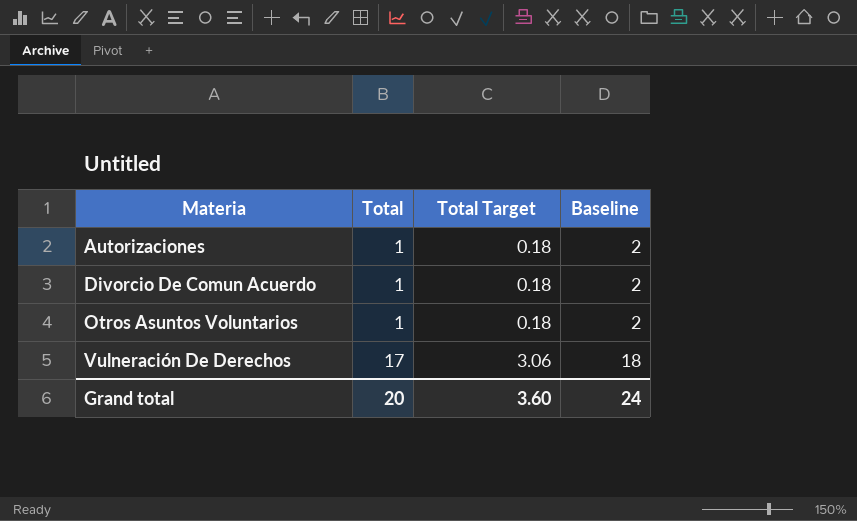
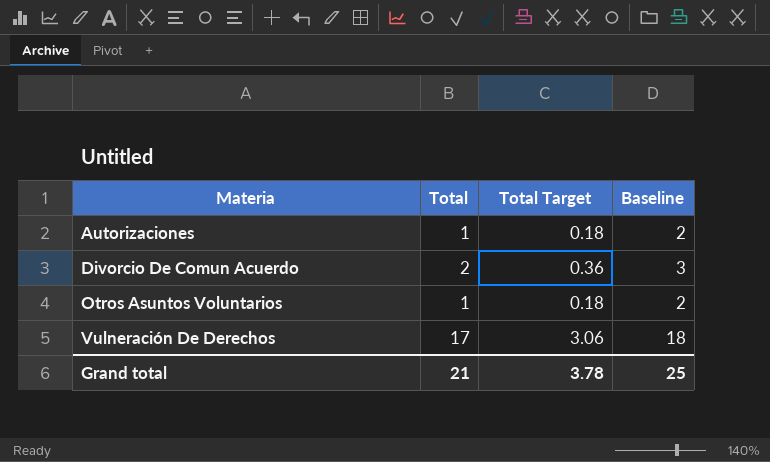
Divorcio De Comun Acuerdo | Total: 1 -> 2
Divorcio De Comun Acuerdo | Total Target: 0.18 -> 0.36
Divorcio De Comun Acuerdo | Baseline: 2 -> 3
Grand total | Total: 20 -> 21
Grand total | Total Target: 3.60 -> 3.78
Grand total | Baseline: 24 -> 25

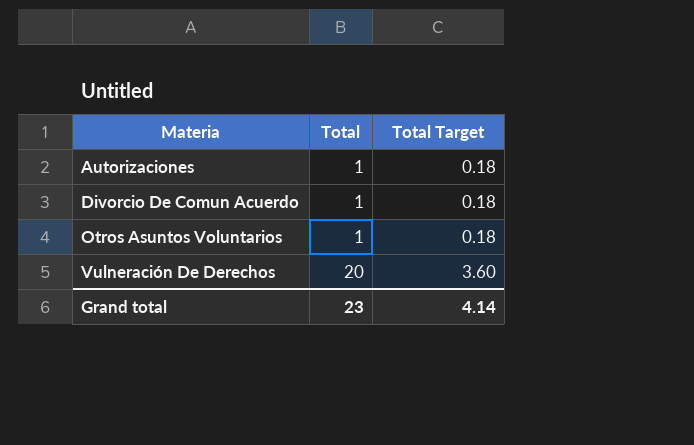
column Baseline | formula: [Total] + 1 -> none
Divorcio De Comun Acuerdo | Total: 2 -> 1
Divorcio De Comun Acuerdo | Total Target: 0.36 -> 0.18
Vulneración De Derechos | Total: 17 -> 20
Vulneración De Derechos | Total Target: 3.06 -> 3.60
Grand total | Total: 21 -> 23
Grand total | Total Target: 3.78 -> 4.14

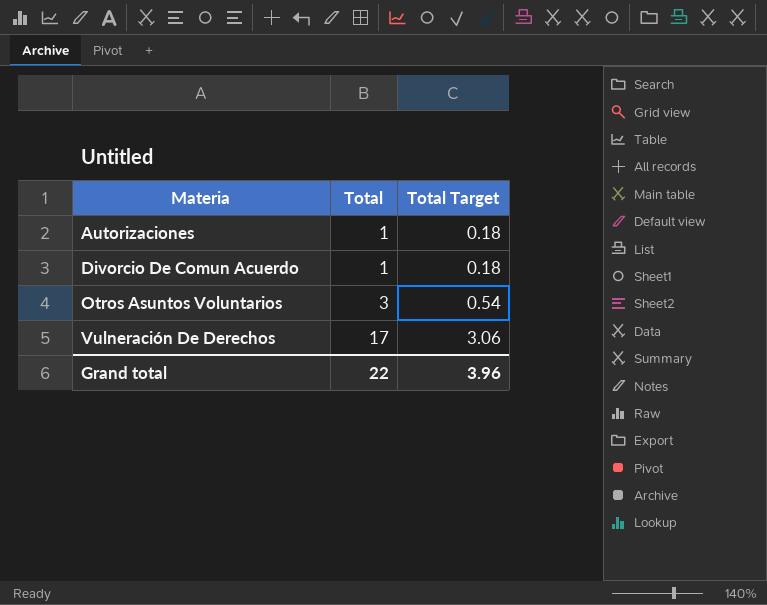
Otros Asuntos Voluntarios | Total: 1 -> 3
Otros Asuntos Voluntarios | Total Target: 0.18 -> 0.54
Vulneración De Derechos | Total: 20 -> 17
Vulneración De Derechos | Total Target: 3.60 -> 3.06
Grand total | Total: 23 -> 22
Grand total | Total Target: 4.14 -> 3.96

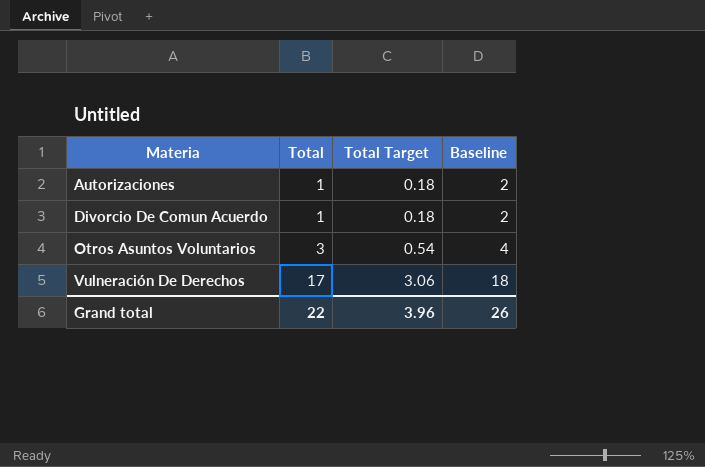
column Baseline | formula: none -> [Total] + 1

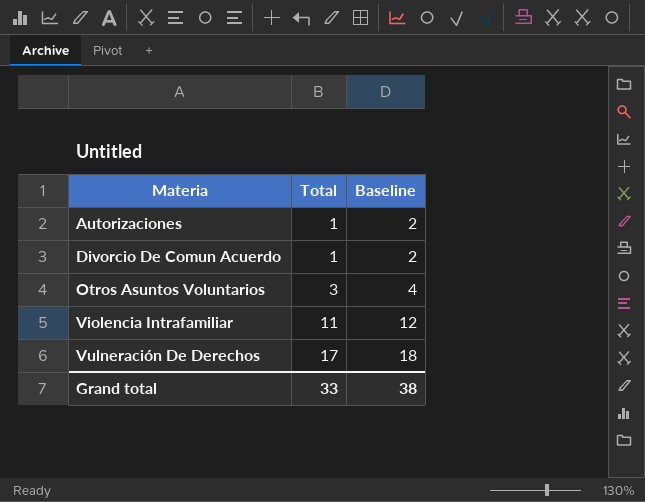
column Total Target | formula: [Total] * 0.18 -> none
row Violencia Intrafamiliar: none -> 11 | 12
Grand total | Total: 22 -> 33
Grand total | Baseline: 26 -> 38

